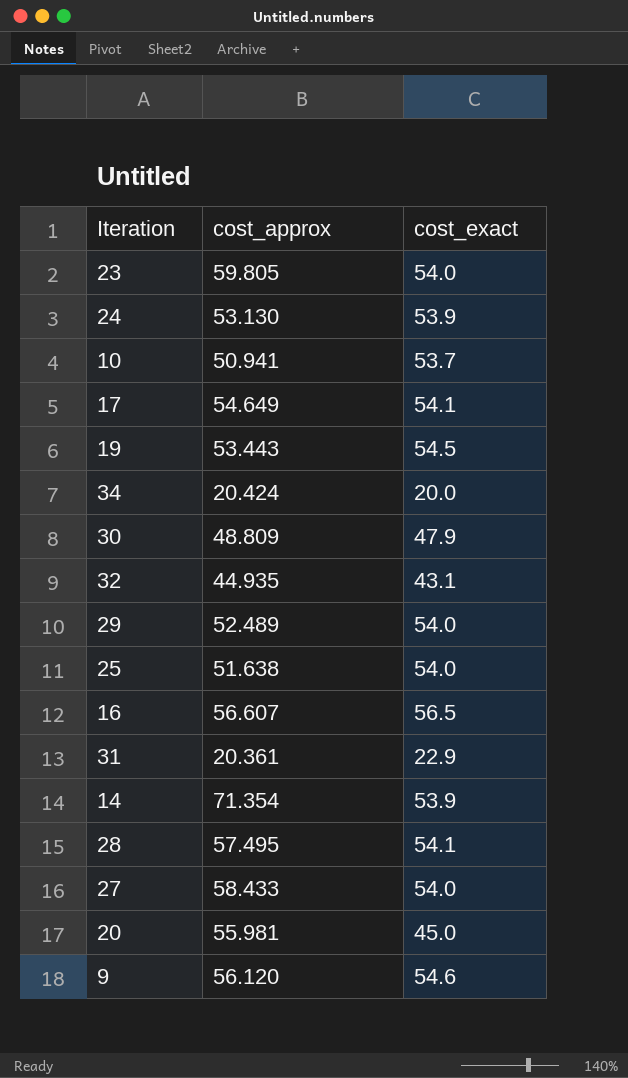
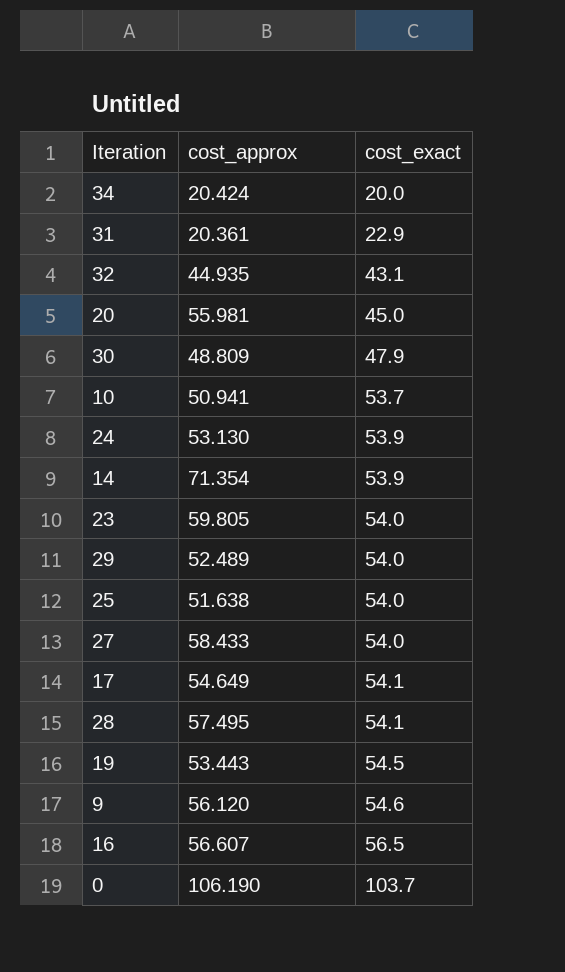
row order: none -> cost_exact ascending
row 0: none -> 106.190 | 103.7

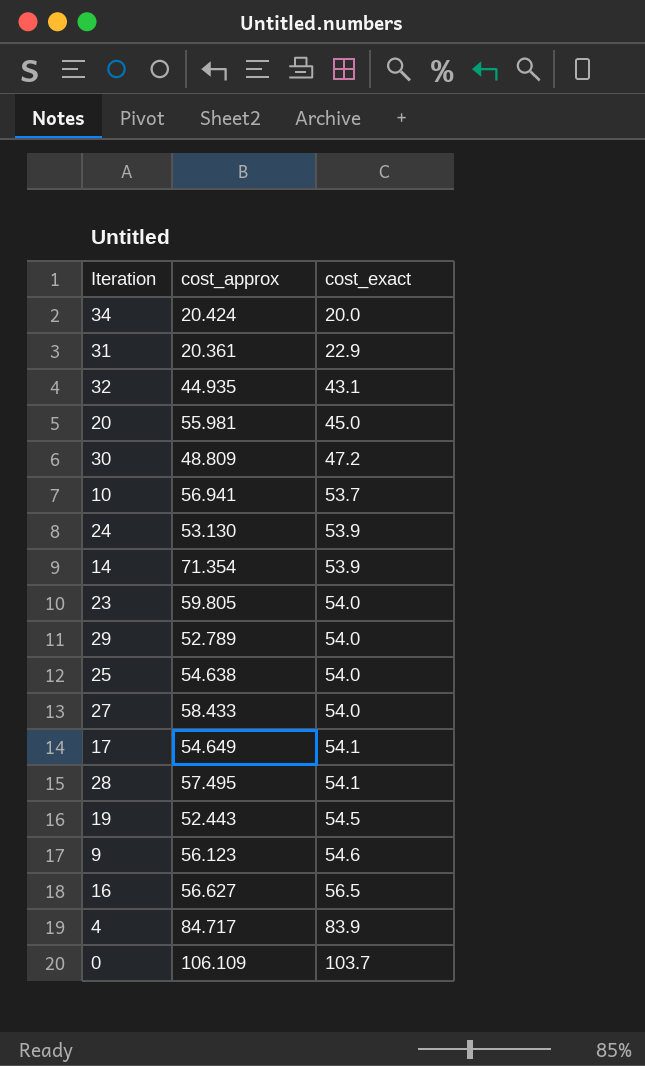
30 | cost_exact: 47.9 -> 47.2
10 | cost_approx: 50.941 -> 56.941
29 | cost_approx: 52.489 -> 52.789
25 | cost_approx: 51.638 -> 54.638
19 | cost_approx: 53.443 -> 52.443
9 | cost_approx: 56.120 -> 56.123
16 | cost_approx: 56.607 -> 56.627
row 4: none -> 84.717 | 83.9
0 | cost_approx: 106.190 -> 106.109

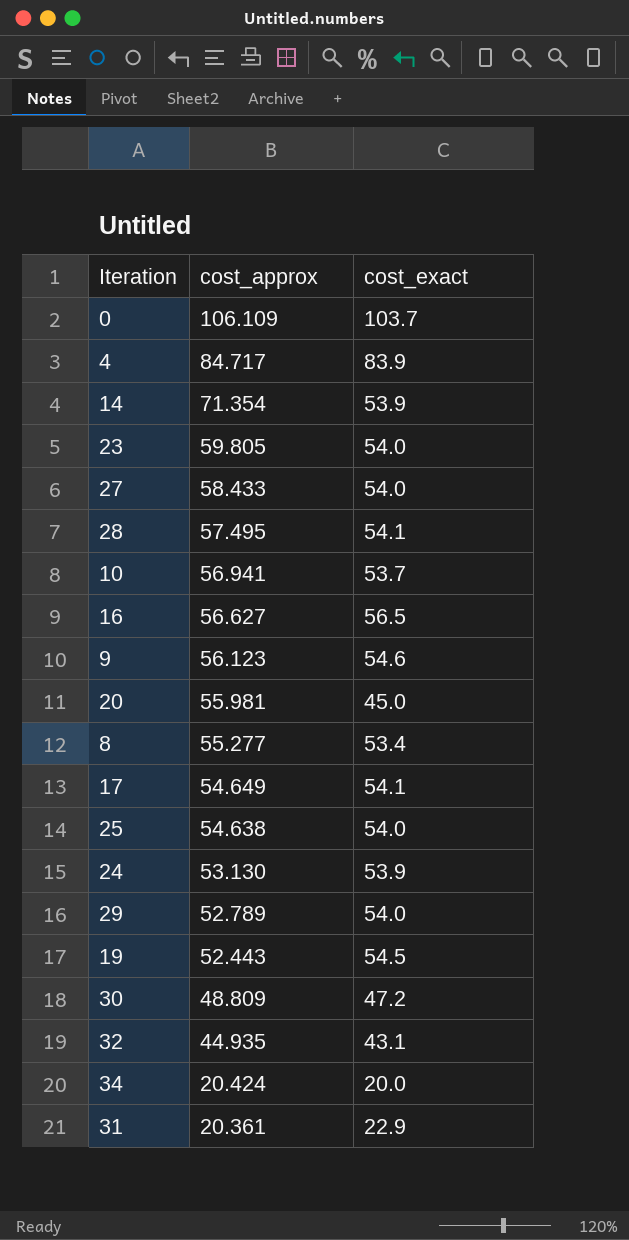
row order: cost_exact ascending -> cost_approx descending
row 8: none -> 55.277 | 53.4

